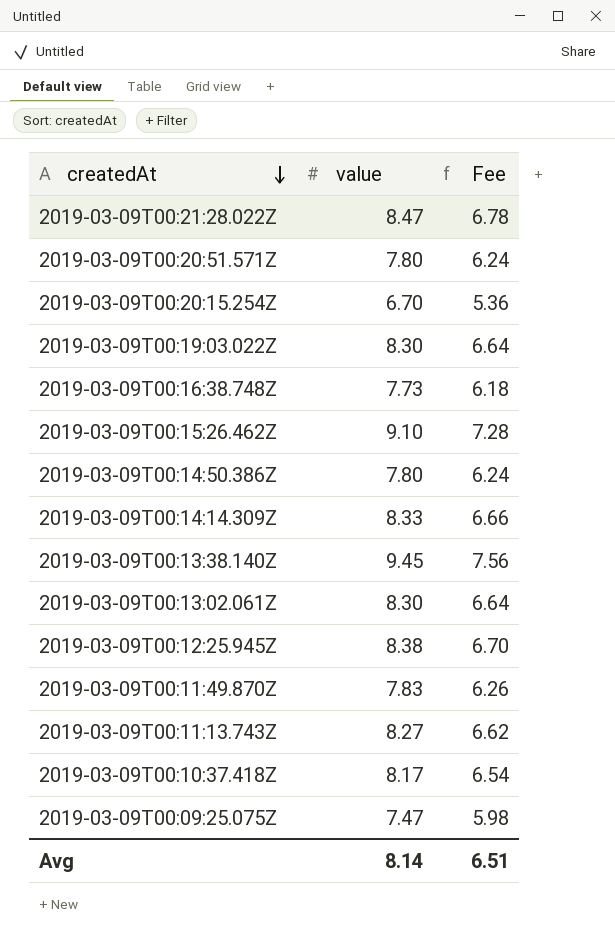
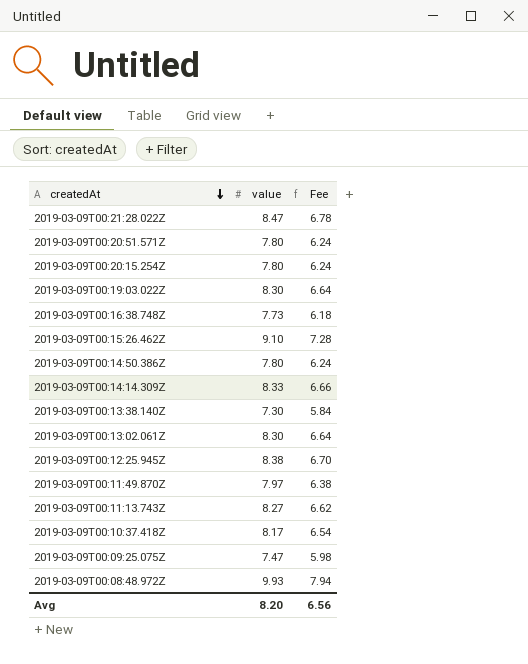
2019-03-09T00:20:15.254Z | value: 6.70 -> 7.80
2019-03-09T00:20:15.254Z | Fee: 5.36 -> 6.24
2019-03-09T00:13:38.140Z | value: 9.45 -> 7.30
2019-03-09T00:13:38.140Z | Fee: 7.56 -> 5.84
2019-03-09T00:11:49.870Z | value: 7.83 -> 7.97
2019-03-09T00:11:49.870Z | Fee: 6.26 -> 6.38
row 2019-03-09T00:08:48.972Z: none -> 9.93 | 7.94
Avg | value: 8.14 -> 8.20
Avg | Fee: 6.51 -> 6.56

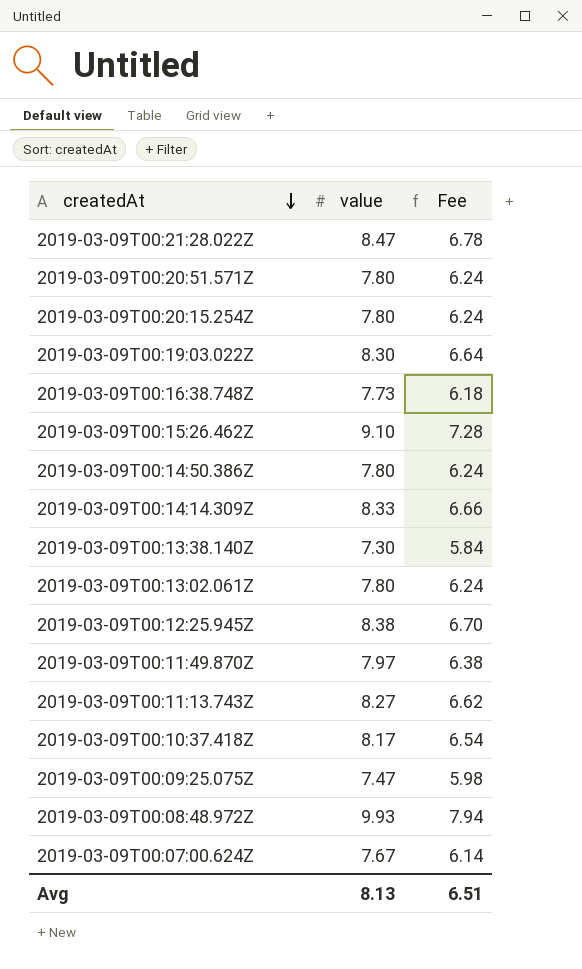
2019-03-09T00:13:02.061Z | value: 8.30 -> 7.80
2019-03-09T00:13:02.061Z | Fee: 6.64 -> 6.24
row 2019-03-09T00:07:00.624Z: none -> 7.67 | 6.14
Avg | value: 8.20 -> 8.13
Avg | Fee: 6.56 -> 6.51

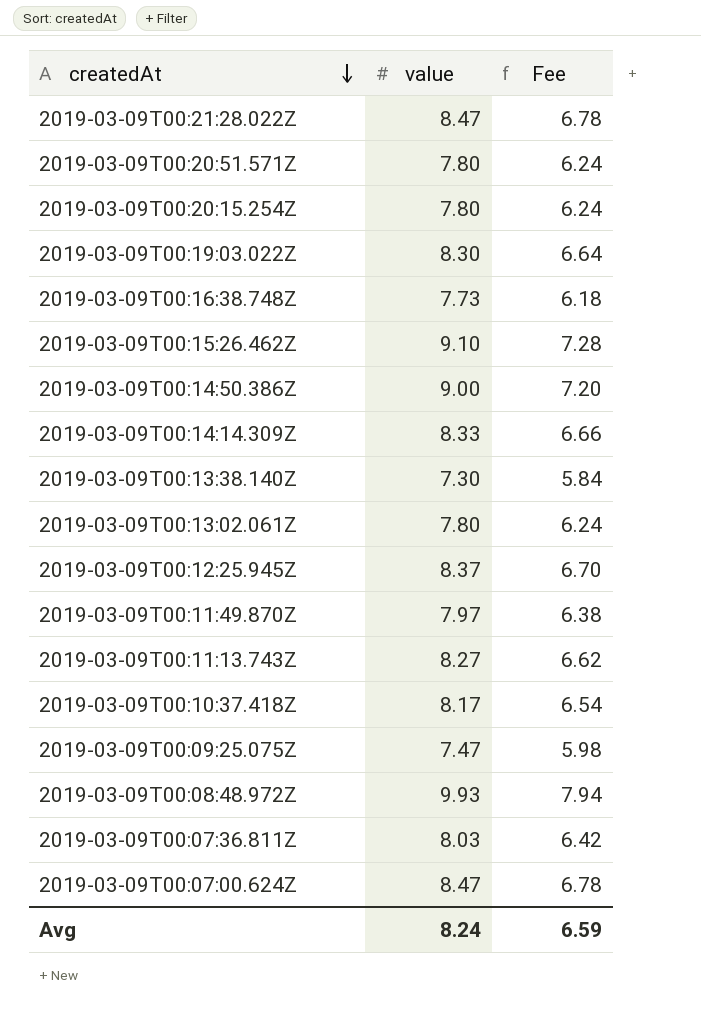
2019-03-09T00:14:50.386Z | value: 7.80 -> 9.00
2019-03-09T00:14:50.386Z | Fee: 6.24 -> 7.20
2019-03-09T00:12:25.945Z | value: 8.38 -> 8.37
row 2019-03-09T00:07:36.811Z: none -> 8.03 | 6.42
2019-03-09T00:07:00.624Z | value: 7.67 -> 8.47
2019-03-09T00:07:00.624Z | Fee: 6.14 -> 6.78
Avg | value: 8.13 -> 8.24
Avg | Fee: 6.51 -> 6.59

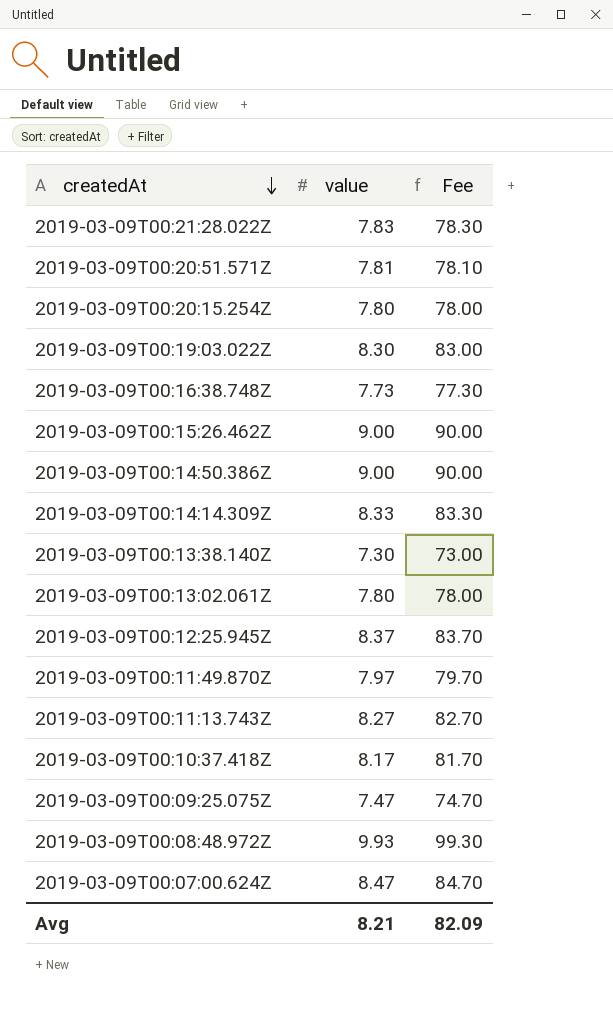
column Fee | formula: [value] * 0.8 -> [value] * 10
row 2019-03-09T00:07:36.811Z: 8.03 | 6.42 -> none
2019-03-09T00:21:28.022Z | value: 8.47 -> 7.83
2019-03-09T00:20:51.571Z | value: 7.80 -> 7.81
2019-03-09T00:15:26.462Z | value: 9.10 -> 9.00
Avg | value: 8.24 -> 8.21
Avg | Fee: 6.59 -> 82.09

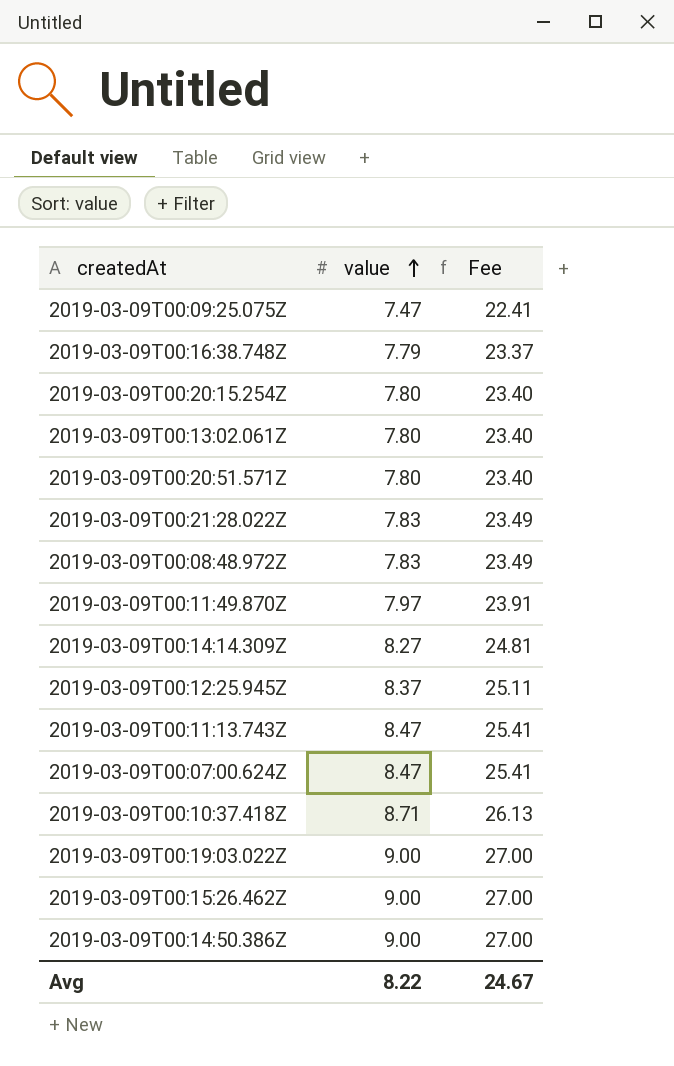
row order: createdAt descending -> value ascending
column Fee | formula: [value] * 10 -> [value] * 3
row 2019-03-09T00:13:38.140Z: 7.30 | 73.00 -> none
2019-03-09T00:16:38.748Z | value: 7.73 -> 7.79
2019-03-09T00:20:51.571Z | value: 7.81 -> 7.80
2019-03-09T00:08:48.972Z | value: 9.93 -> 7.83
2019-03-09T00:14:14.309Z | value: 8.33 -> 8.27
2019-03-09T00:11:13.743Z | value: 8.27 -> 8.47
2019-03-09T00:10:37.418Z | value: 8.17 -> 8.71
2019-03-09T00:19:03.022Z | value: 8.30 -> 9.00
Avg | value: 8.21 -> 8.22
Avg | Fee: 82.09 -> 24.67

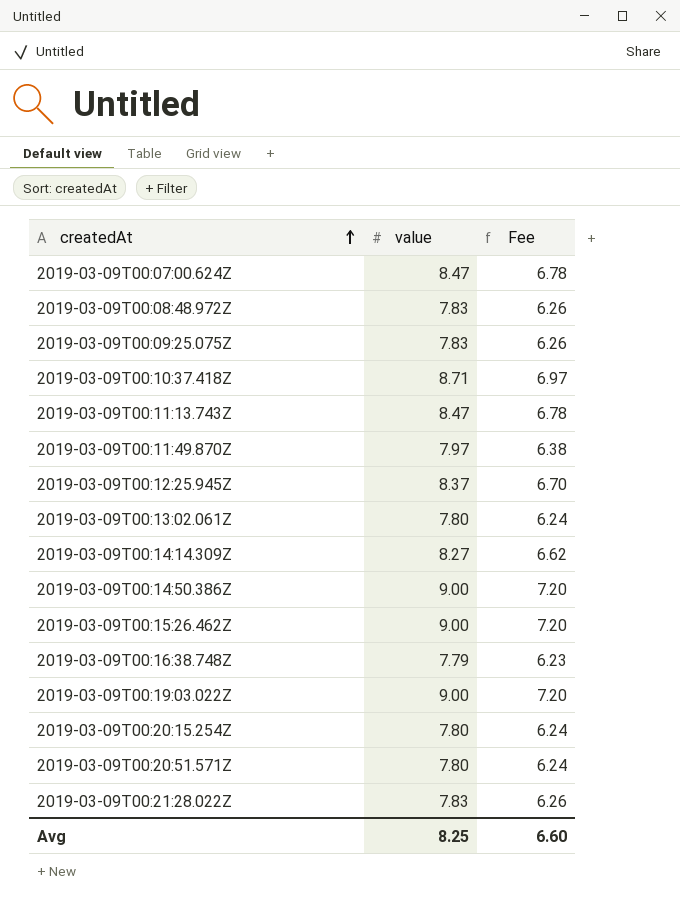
row order: value ascending -> createdAt ascending
column Fee | formula: [value] * 3 -> [value] * 0.8
2019-03-09T00:09:25.075Z | value: 7.47 -> 7.83
Avg | value: 8.22 -> 8.25
Avg | Fee: 24.67 -> 6.60

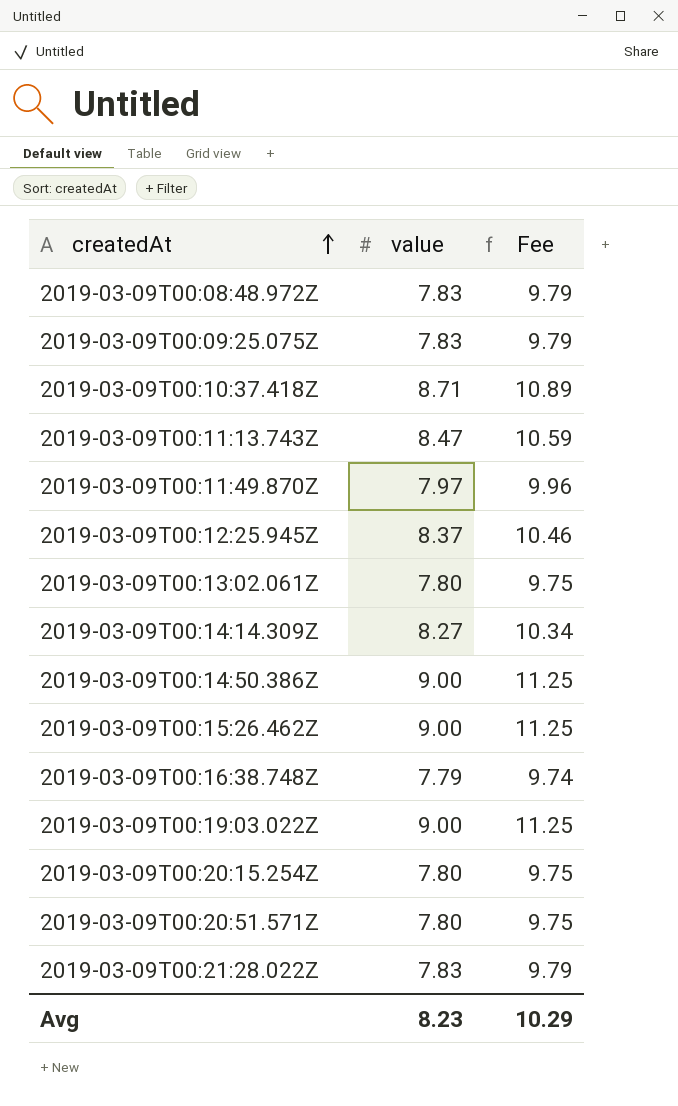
column Fee | formula: [value] * 0.8 -> [value] * 1.25
row 2019-03-09T00:07:00.624Z: 8.47 | 6.78 -> none
Avg | value: 8.25 -> 8.23
Avg | Fee: 6.60 -> 10.29

